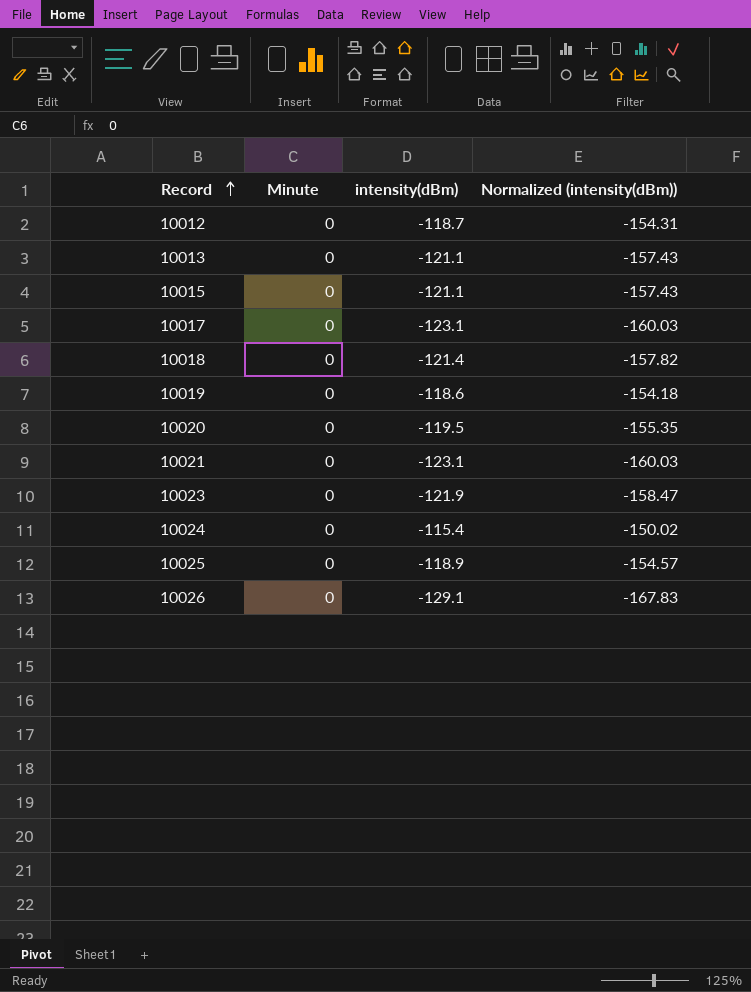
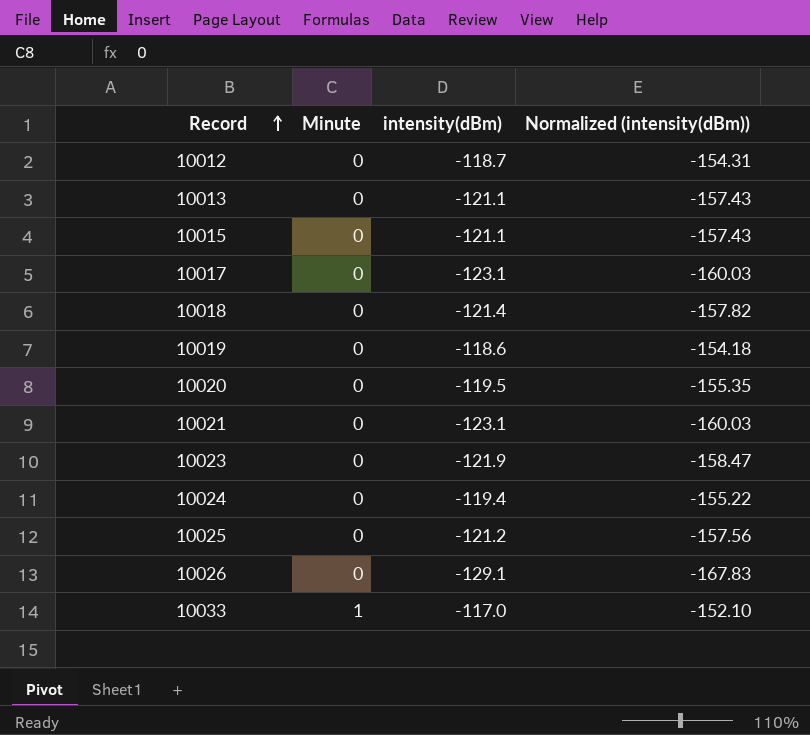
10024 | intensity(dBm): -115.4 -> -119.4
10024 | Normalized (intensity(dBm)): -150.02 -> -155.22
10025 | intensity(dBm): -118.9 -> -121.2
10025 | Normalized (intensity(dBm)): -154.57 -> -157.56
row 10033: none -> 1 | -117.0 | -152.10

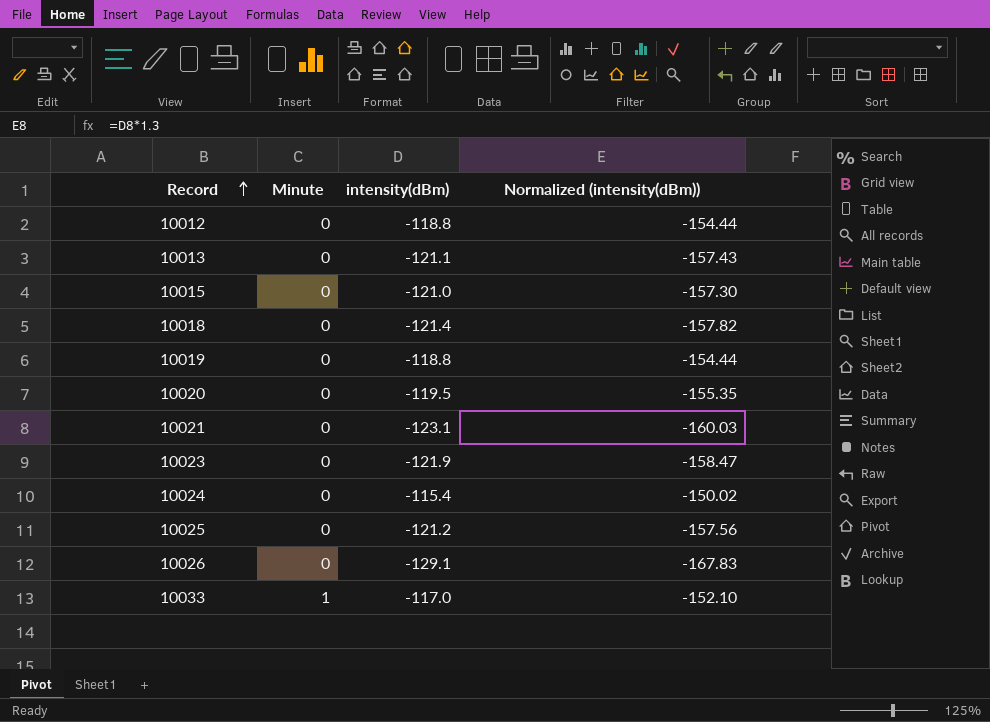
row 10017: 0 | -123.1 | -160.03 -> none
10012 | intensity(dBm): -118.7 -> -118.8
10012 | Normalized (intensity(dBm)): -154.31 -> -154.44
10015 | intensity(dBm): -121.1 -> -121.0
10015 | Normalized (intensity(dBm)): -157.43 -> -157.30
10019 | intensity(dBm): -118.6 -> -118.8
10019 | Normalized (intensity(dBm)): -154.18 -> -154.44
10024 | intensity(dBm): -119.4 -> -115.4
10024 | Normalized (intensity(dBm)): -155.22 -> -150.02

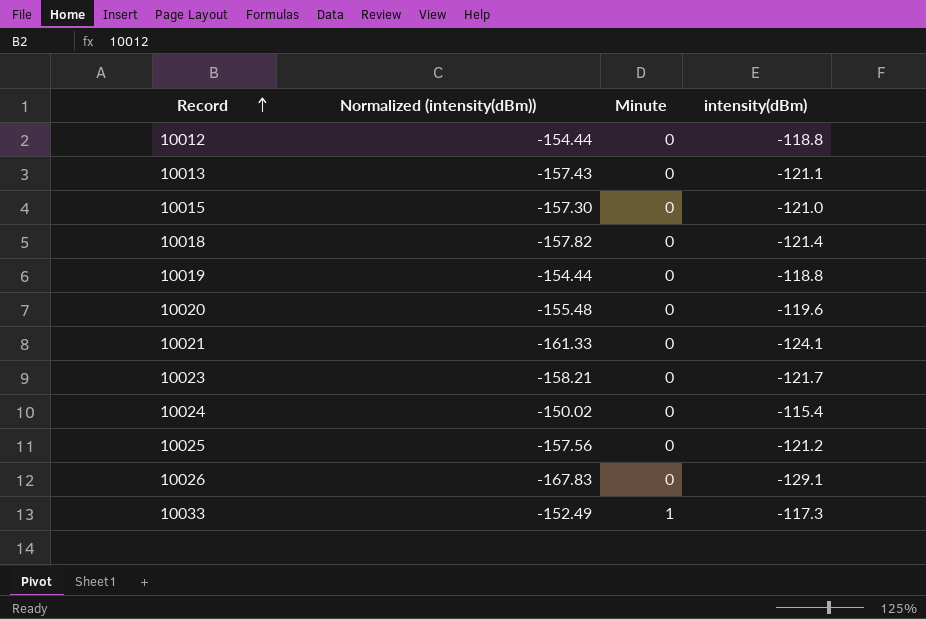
column Normalized (intensity(dBm)) | position: 4 -> 2
10020 | Normalized (intensity(dBm)): -155.35 -> -155.48
10020 | intensity(dBm): -119.5 -> -119.6
10021 | Normalized (intensity(dBm)): -160.03 -> -161.33
10021 | intensity(dBm): -123.1 -> -124.1
10023 | Normalized (intensity(dBm)): -158.47 -> -158.21
10023 | intensity(dBm): -121.9 -> -121.7
10033 | Normalized (intensity(dBm)): -152.10 -> -152.49
10033 | intensity(dBm): -117.0 -> -117.3

